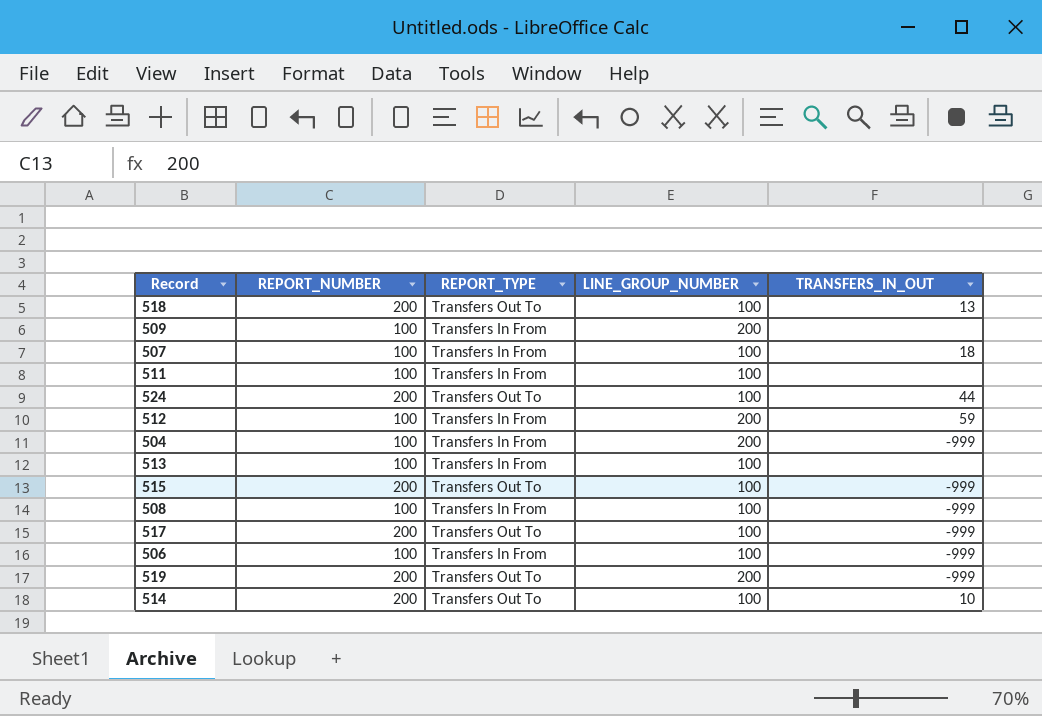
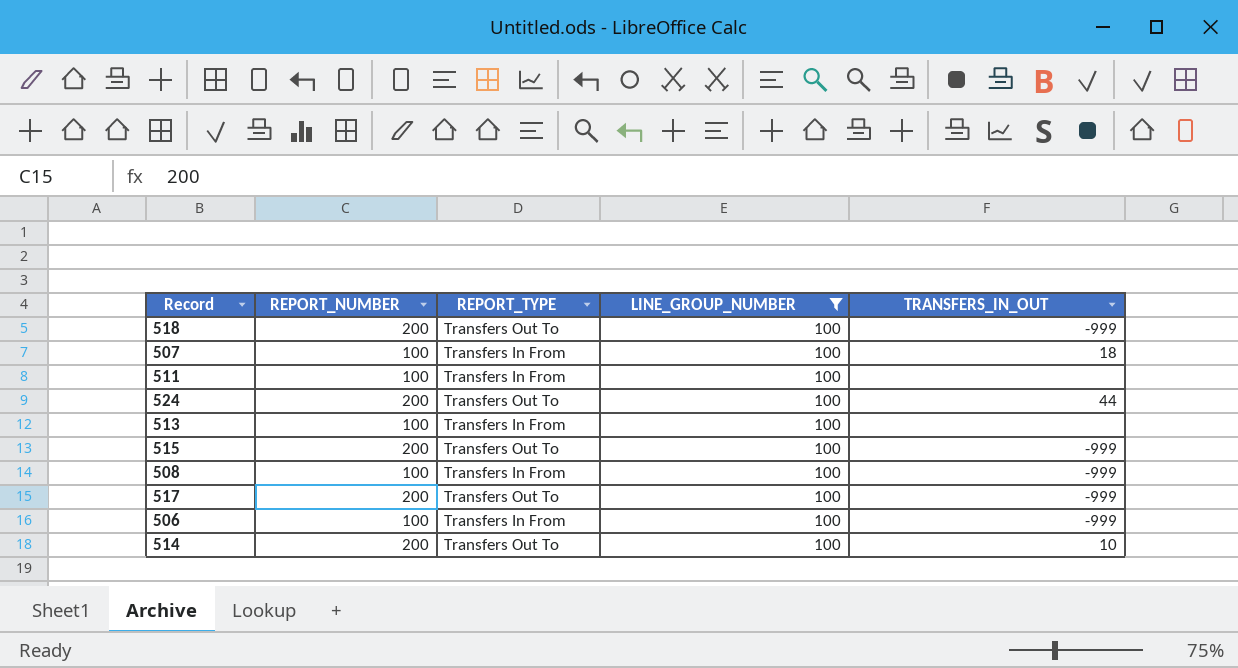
filter: none -> LINE_GROUP_NUMBER = 100
518 | TRANSFERS_IN_OUT: 13 -> -999

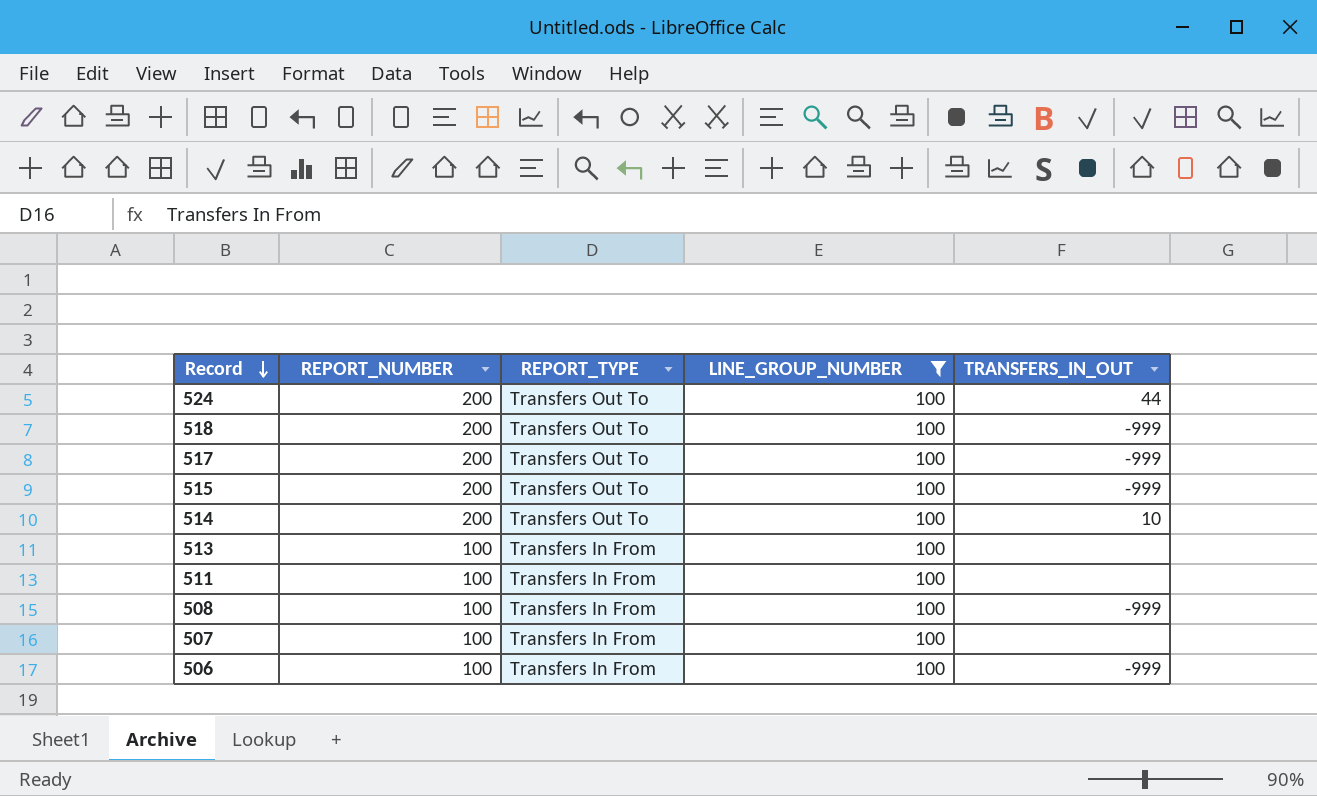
row order: none -> Record descending
507 | TRANSFERS_IN_OUT: 18 -> none

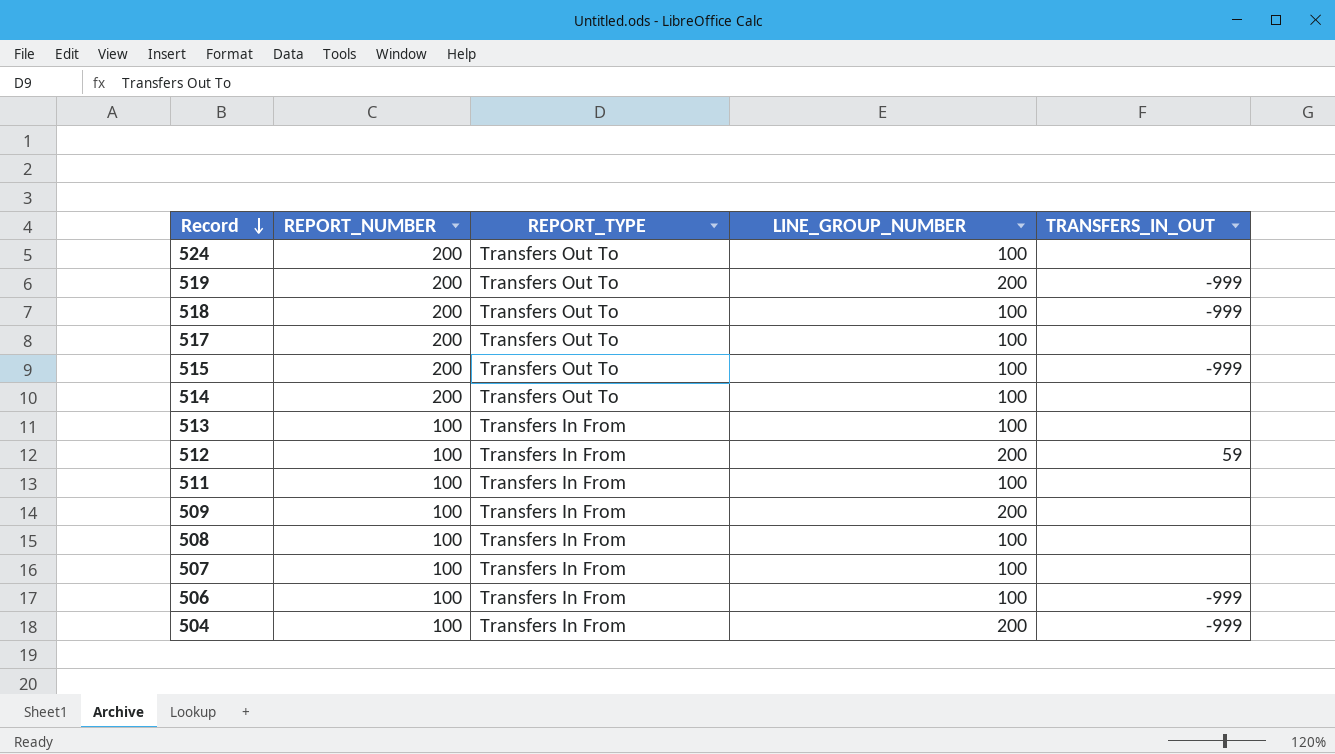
filter: LINE_GROUP_NUMBER = 100 -> none
524 | TRANSFERS_IN_OUT: 44 -> none
517 | TRANSFERS_IN_OUT: -999 -> none
514 | TRANSFERS_IN_OUT: 10 -> none
508 | TRANSFERS_IN_OUT: -999 -> none

